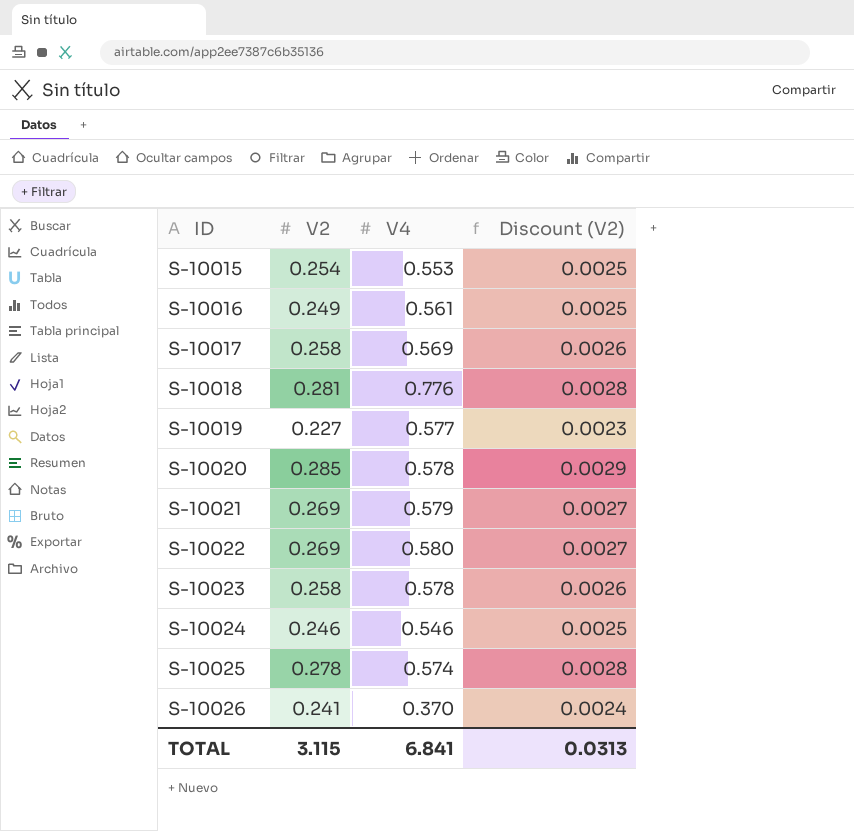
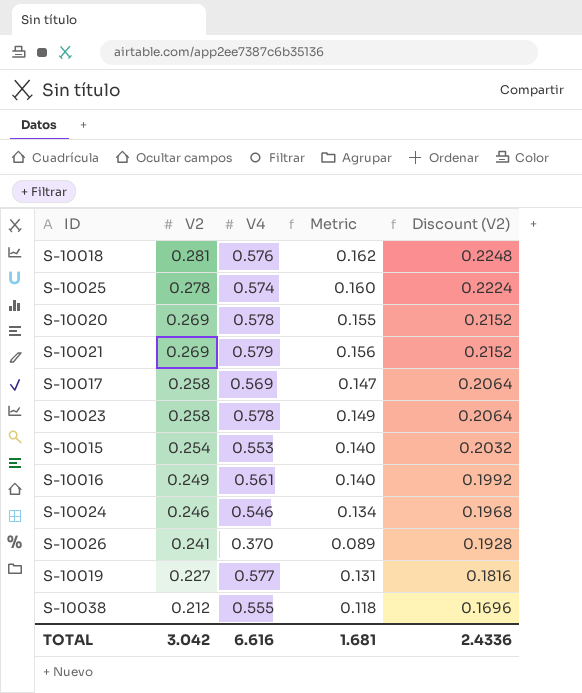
row order: ID ascending -> V2 descending
column Metric | formula: none -> [V2] * [V4]
column Discount (V2) | formula: [V2] * 0.01 -> [V2] * 0.8
row S-10022: 0.269 | 0.580 | 0.0027 -> none
S-10018 | V4: 0.776 -> 0.576
S-10020 | V2: 0.285 -> 0.269
row S-10038: none -> 0.212 | 0.555 | 0.118 | 0.1696
TOTAL | V2: 3.115 -> 3.042
TOTAL | V4: 6.841 -> 6.616
TOTAL | Discount (V2): 0.0313 -> 2.4336

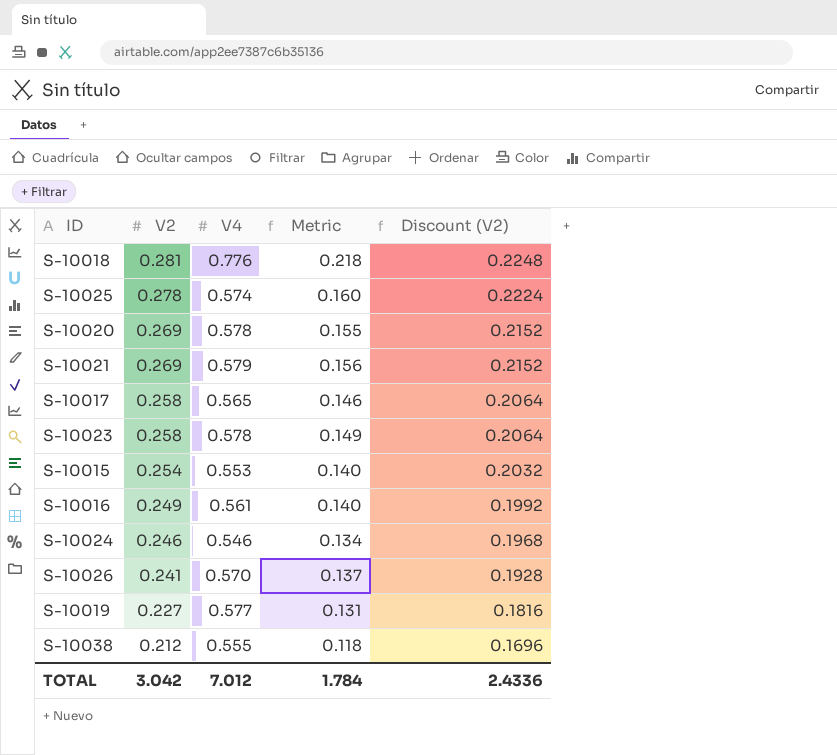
S-10018 | V4: 0.576 -> 0.776
S-10018 | Metric: 0.162 -> 0.218
S-10017 | V4: 0.569 -> 0.565
S-10017 | Metric: 0.147 -> 0.146
S-10026 | V4: 0.370 -> 0.570
S-10026 | Metric: 0.089 -> 0.137
TOTAL | V4: 6.616 -> 7.012
TOTAL | Metric: 1.681 -> 1.784

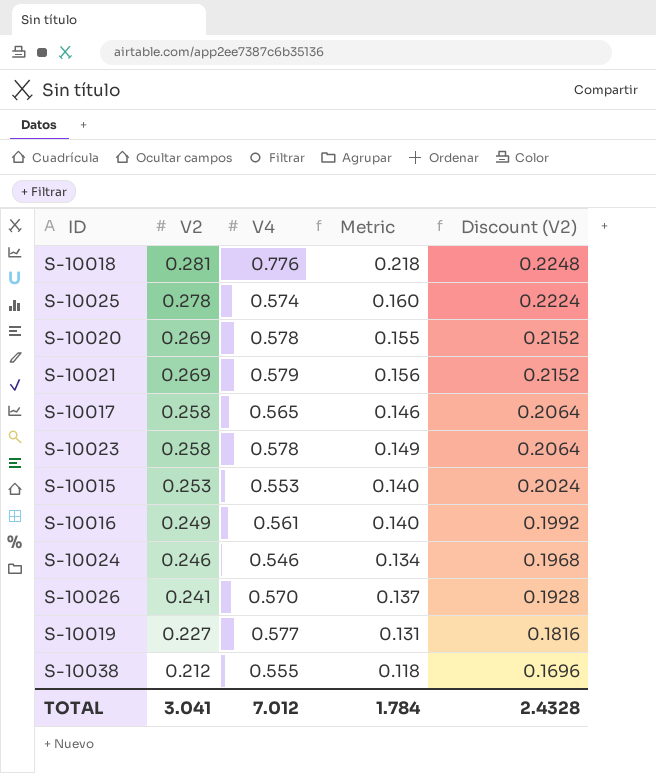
S-10015 | V2: 0.254 -> 0.253
S-10015 | Discount (V2): 0.2032 -> 0.2024
TOTAL | V2: 3.042 -> 3.041
TOTAL | Discount (V2): 2.4336 -> 2.4328

